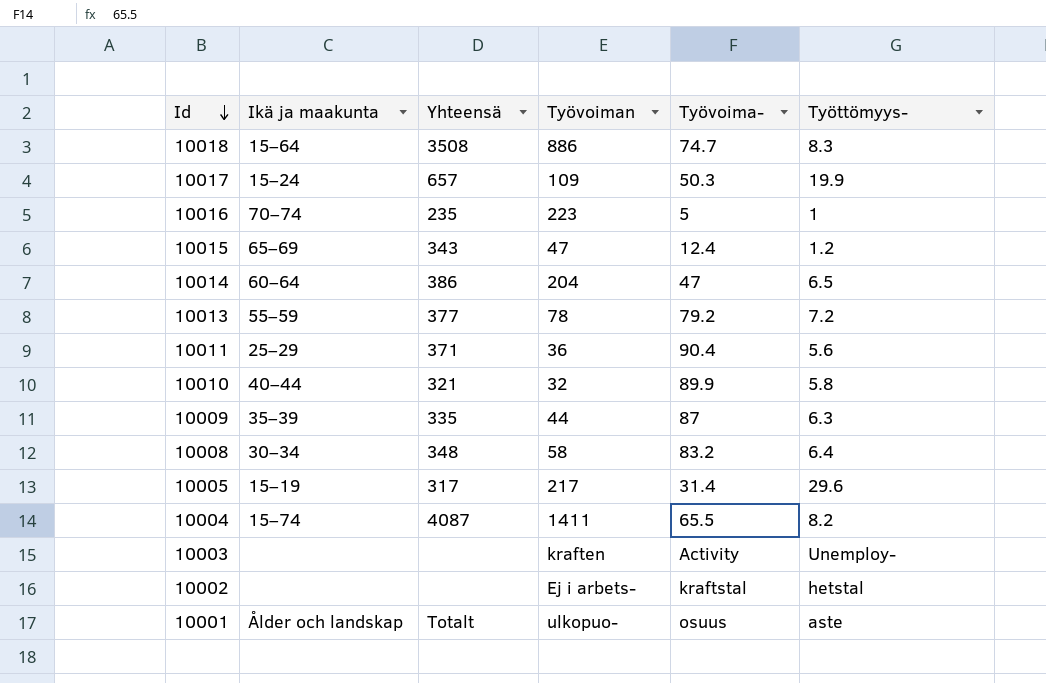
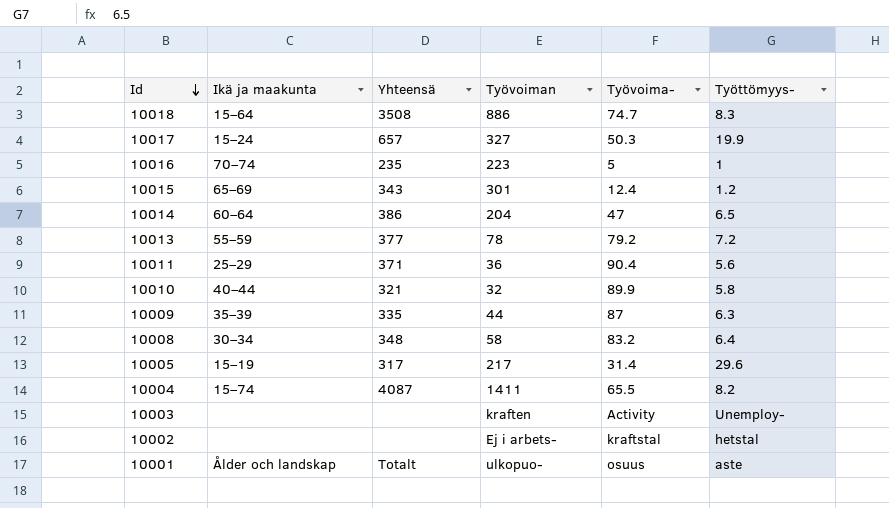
10017 | Työvoiman: 109 -> 327
10015 | Työvoiman: 47 -> 301

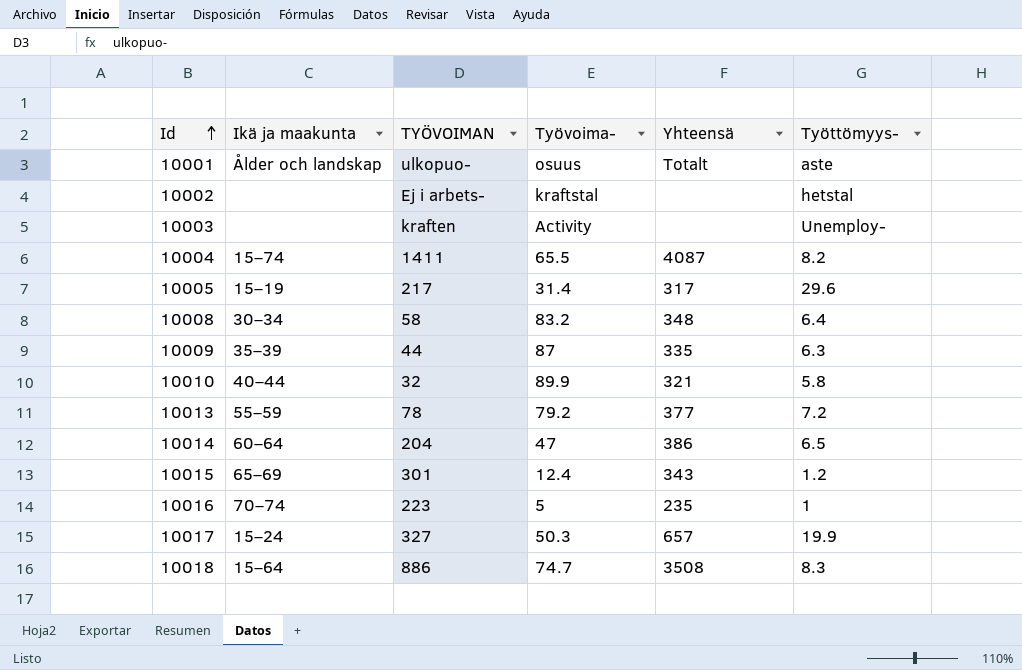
row order: Id descending -> Id ascending
column name: Työvoiman -> TYÖVOIMAN
column Yhteensä | position: 3 -> 5
row 10011: 25–29 | 371 | 36 | 90.4 | 5.6 -> none

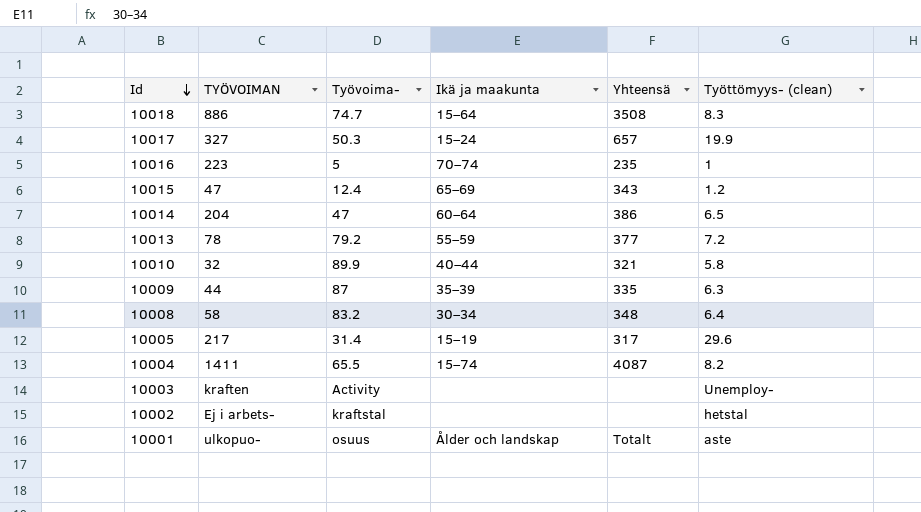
row order: Id ascending -> Id descending
column Ikä ja maakunta | position: 2 -> 4
column name: Työttömyys- -> Työttömyys- (clean)
10015 | TYÖVOIMAN: 301 -> 47

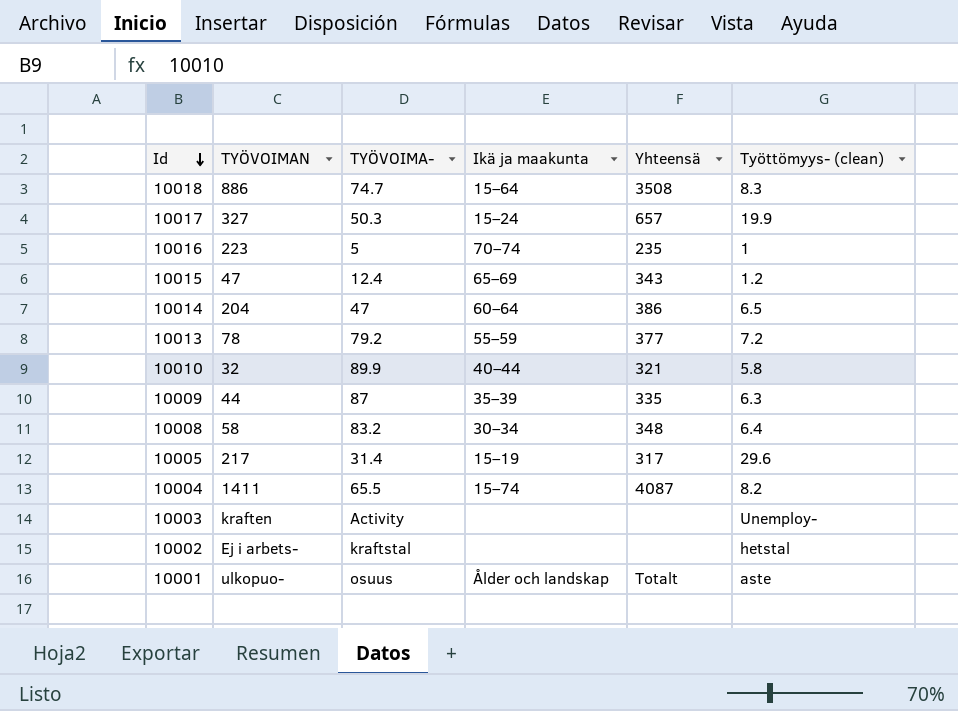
column name: Työvoima- -> TYÖVOIMA-

